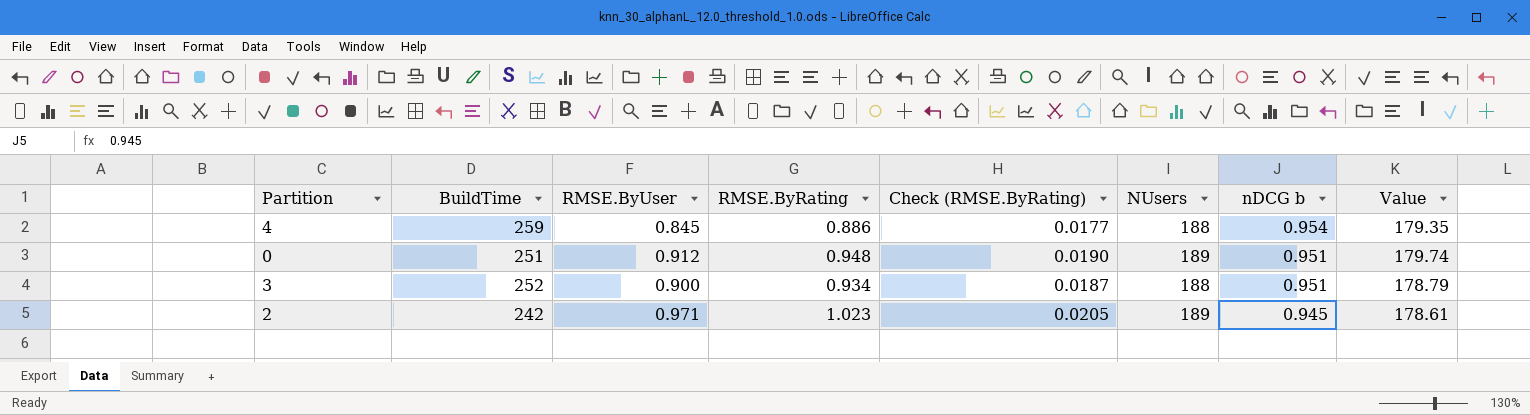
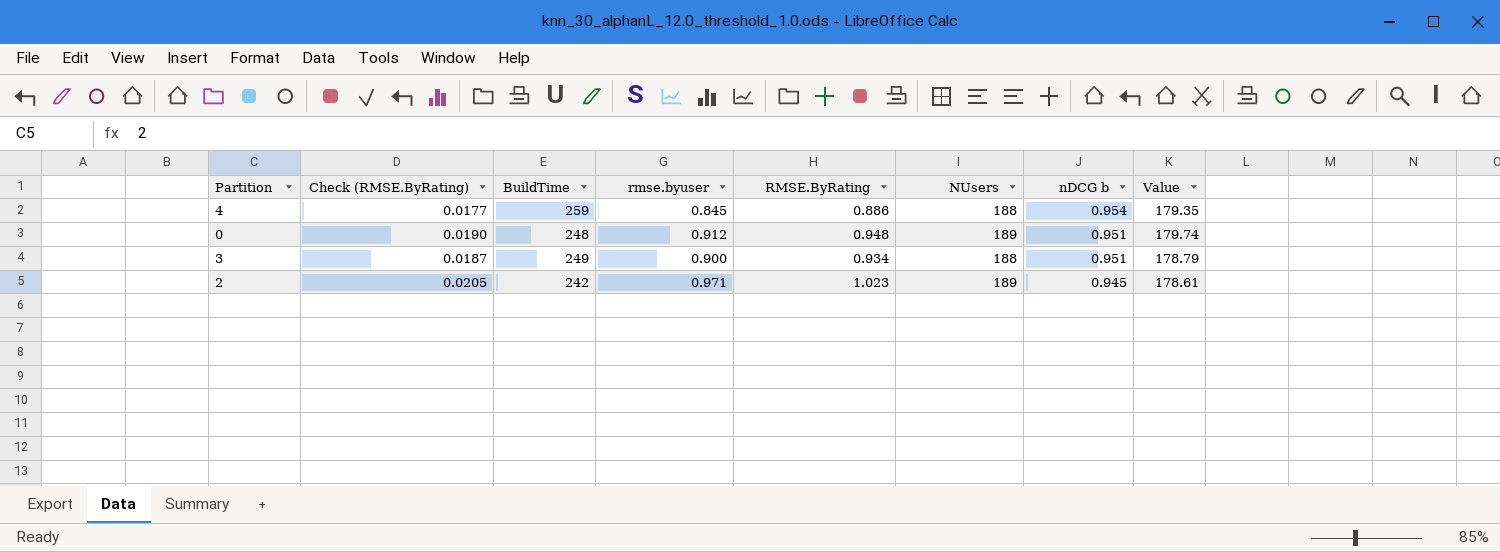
column Check (RMSE.ByRating) | position: 5 -> 2
column name: RMSE.ByUser -> rmse.byuser
0 | BuildTime: 251 -> 248
3 | BuildTime: 252 -> 249

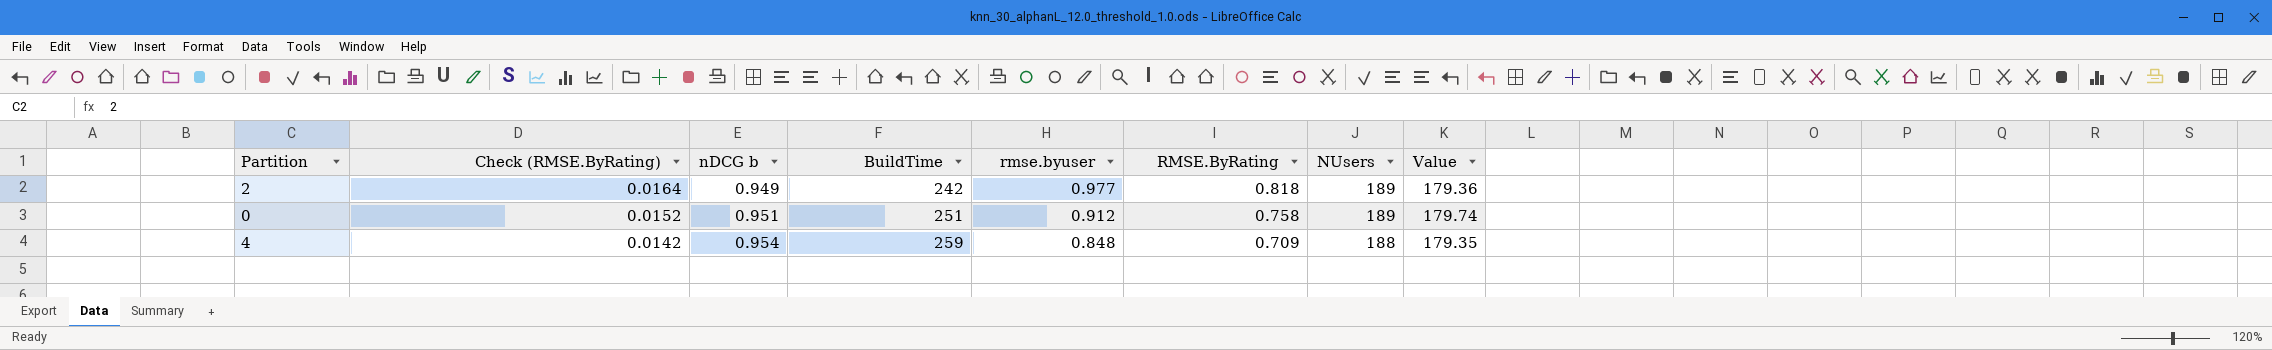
row order: nDCG b descending -> Check (RMSE.ByRating) descending
column nDCG b | position: 7 -> 3
row 3: 0.0187 | 249 | 0.900 | 0.934 | 188 | 0.951 | 178.79 -> none
2 | Check (RMSE.ByRating): 0.0205 -> 0.0164
2 | nDCG b: 0.945 -> 0.949
2 | rmse.byuser: 0.971 -> 0.977
2 | RMSE.ByRating: 1.023 -> 0.818
2 | Value: 178.61 -> 179.36
0 | Check (RMSE.ByRating): 0.0190 -> 0.0152
0 | BuildTime: 248 -> 251
0 | RMSE.ByRating: 0.948 -> 0.758
4 | Check (RMSE.ByRating): 0.0177 -> 0.0142
4 | rmse.byuser: 0.845 -> 0.848
4 | RMSE.ByRating: 0.886 -> 0.709

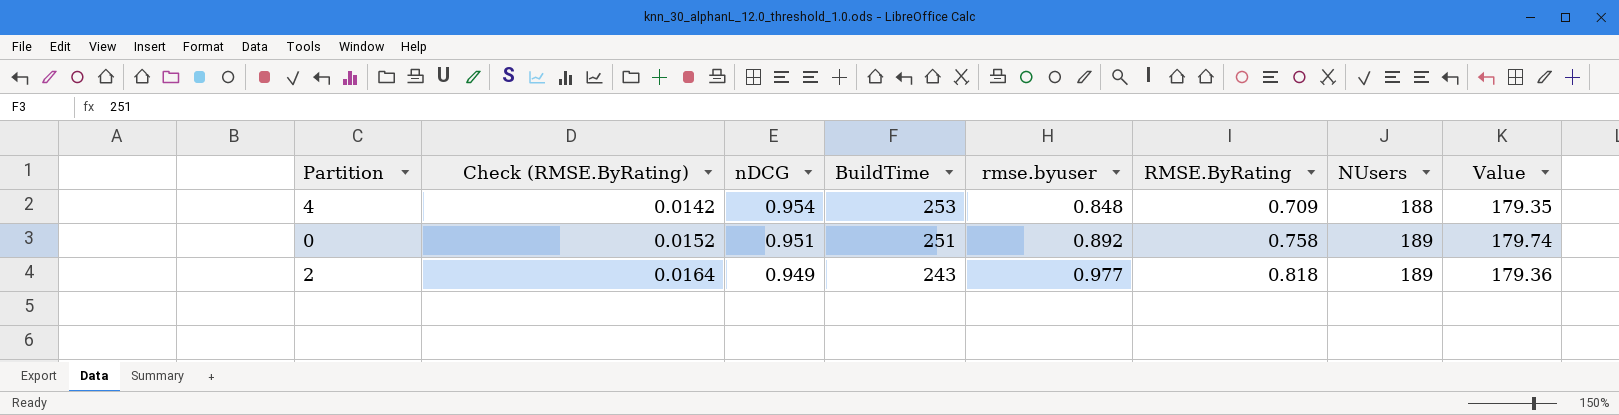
row order: Check (RMSE.ByRating) descending -> Check (RMSE.ByRating) ascending
column name: nDCG b -> nDCG
4 | BuildTime: 259 -> 253
0 | rmse.byuser: 0.912 -> 0.892
2 | BuildTime: 242 -> 243

